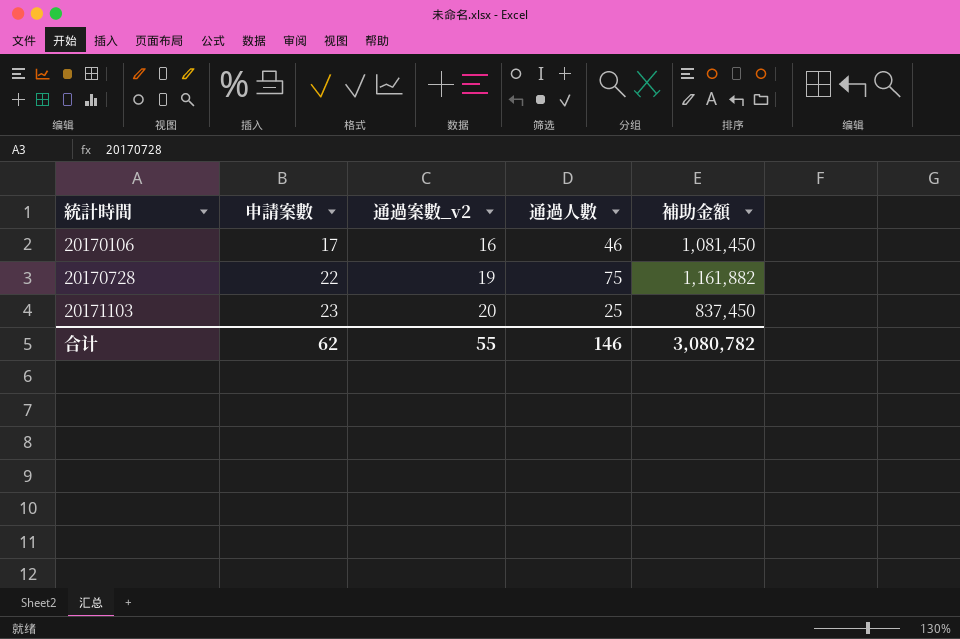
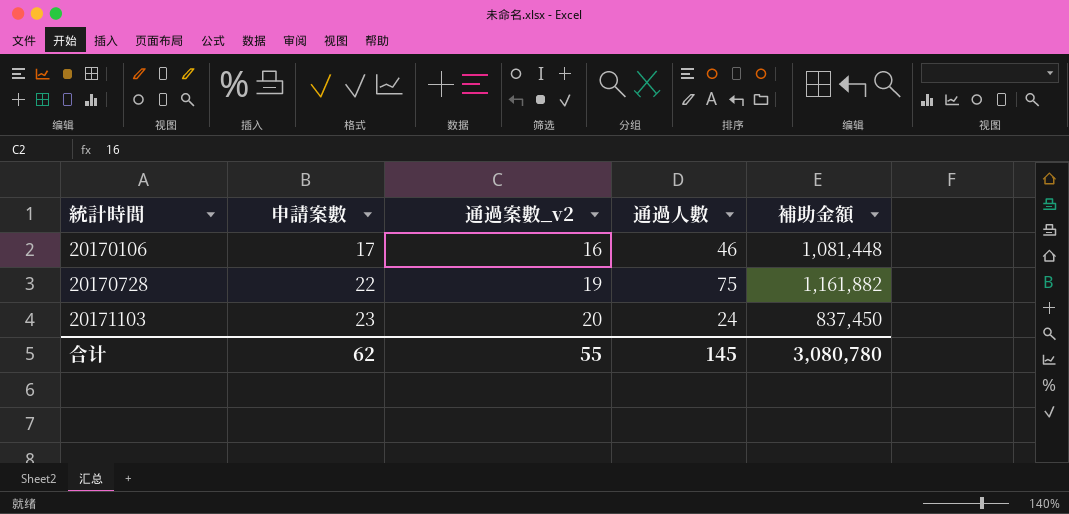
20170106 | 補助金額: 1,081,450 -> 1,081,448
20171103 | 通過人數: 25 -> 24
合计 | 通過人數: 146 -> 145
合计 | 補助金額: 3,080,782 -> 3,080,780

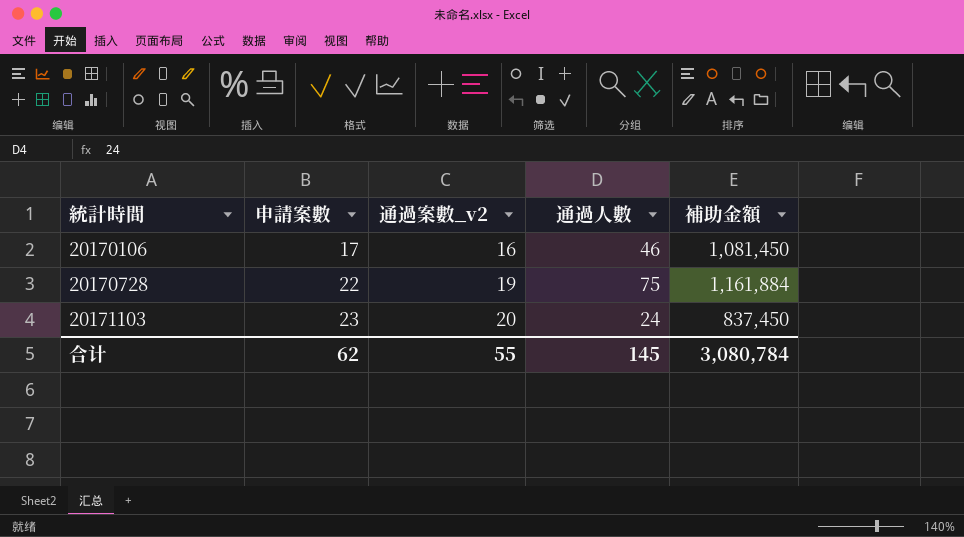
20170106 | 補助金額: 1,081,448 -> 1,081,450
20170728 | 補助金額: 1,161,882 -> 1,161,884
合计 | 補助金額: 3,080,780 -> 3,080,784

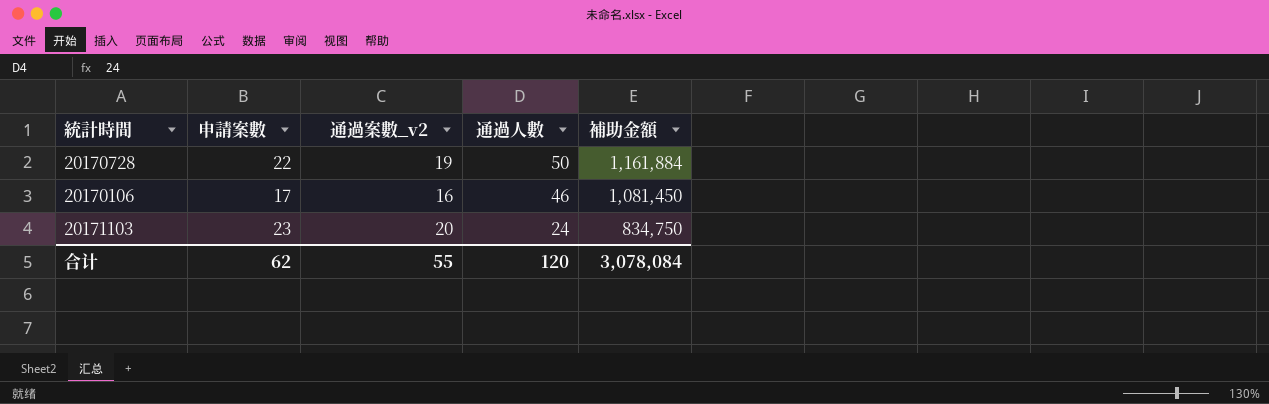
row order: 統計時間 ascending -> 通過人數 descending
20170728 | 通過人數: 75 -> 50
20171103 | 補助金額: 837,450 -> 834,750
合计 | 通過人數: 145 -> 120
合计 | 補助金額: 3,080,784 -> 3,078,084

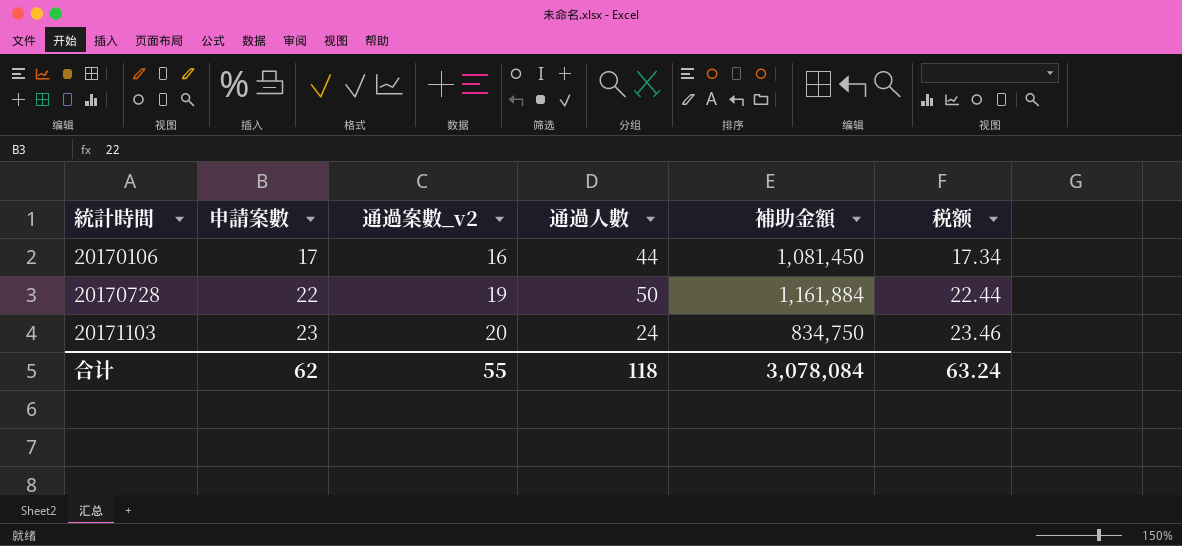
row order: 通過人數 descending -> 統計時間 ascending
column 税额 | formula: none -> [申請案數] * 1.02
20170106 | 通過人數: 46 -> 44
合计 | 通過人數: 120 -> 118

